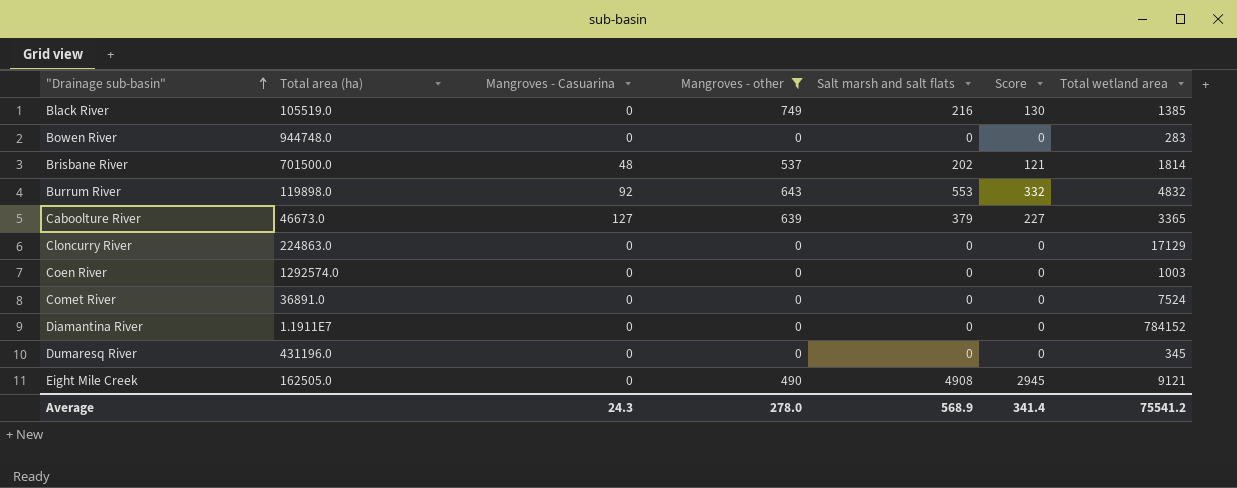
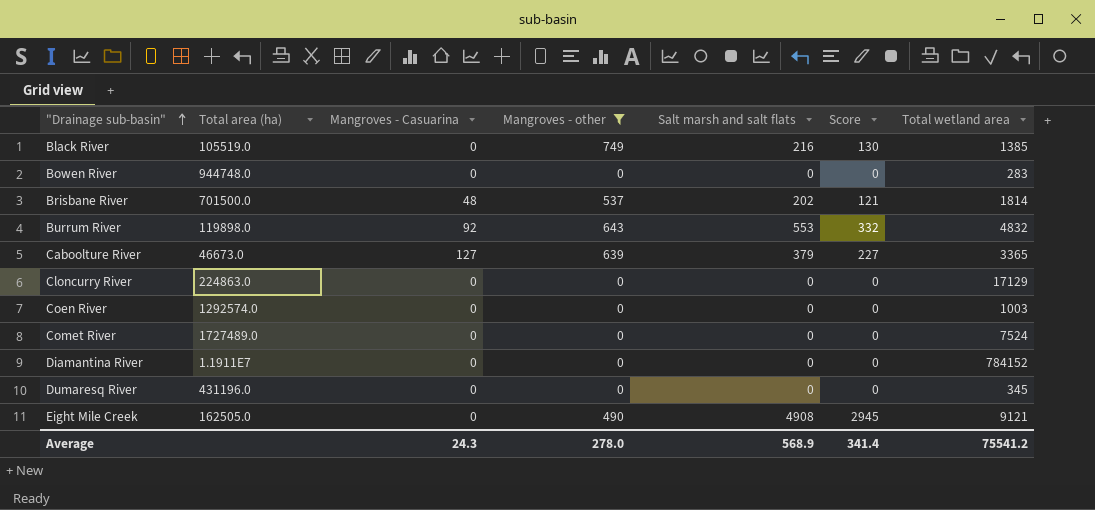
Comet River | Total area (ha): 36891.0 -> 1727489.0

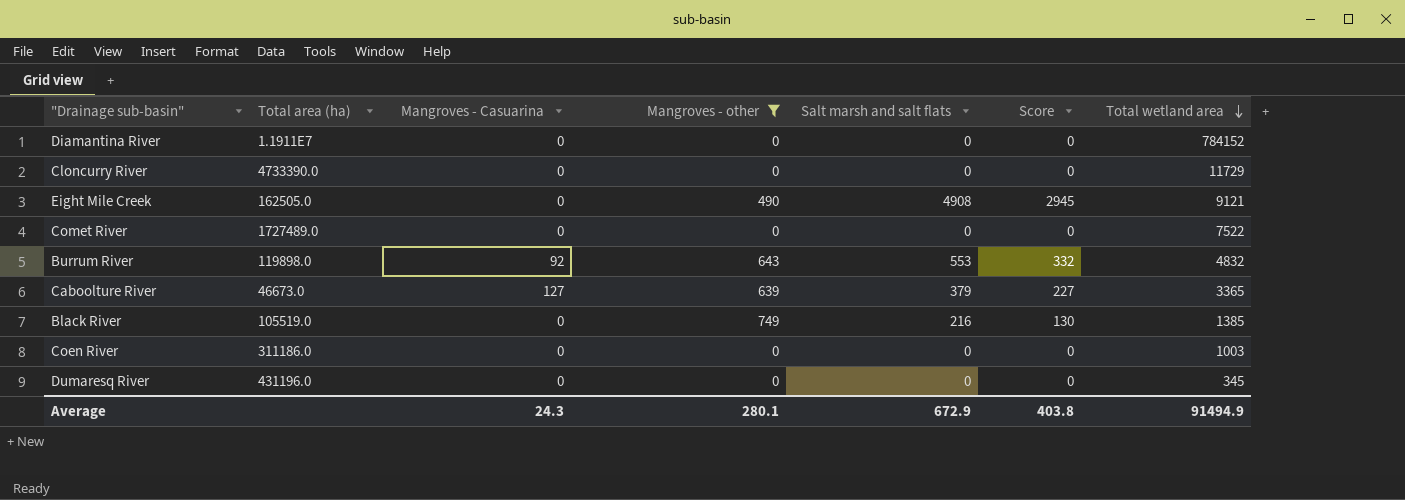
row order: "Drainage sub-basin" ascending -> Total wetland area descending
row Bowen River: 944748.0 | 0 | 0 | 0 | 0 | 283 -> none
row Brisbane River: 701500.0 | 48 | 537 | 202 | 121 | 1814 -> none
Cloncurry River | Total area (ha): 224863.0 -> 4733390.0
Cloncurry River | Total wetland area: 17129 -> 11729
Comet River | Total wetland area: 7524 -> 7522
Coen River | Total area (ha): 1292574.0 -> 311186.0
Average | Mangroves - other: 278.0 -> 280.1
Average | Salt marsh and salt flats: 568.9 -> 672.9
Average | Score: 341.4 -> 403.8
Average | Total wetland area: 75541.2 -> 91494.9

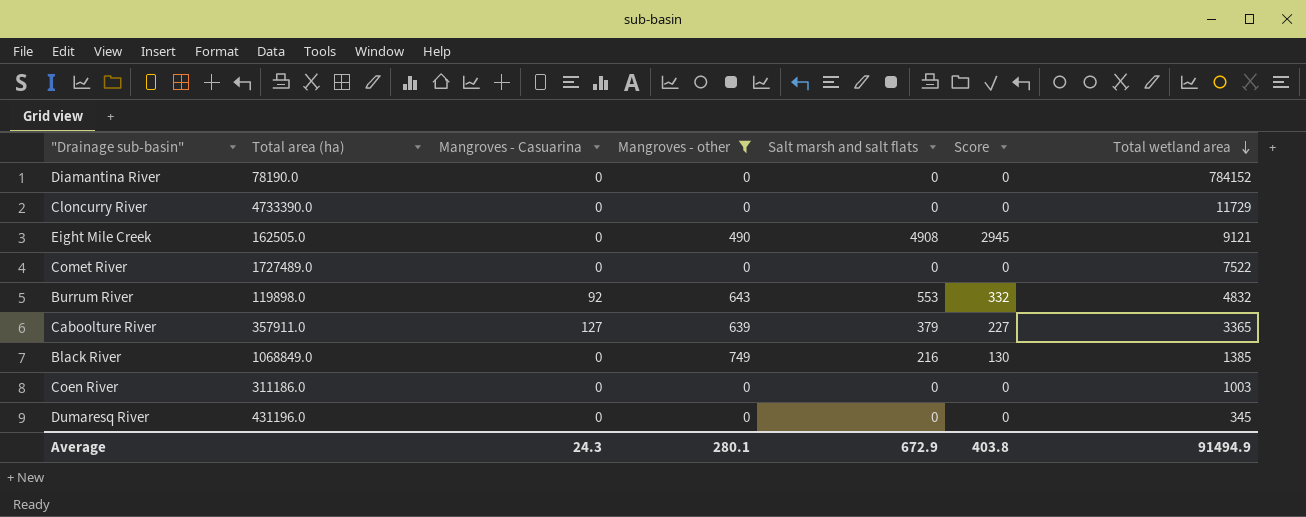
Diamantina River | Total area (ha): 1.1911E7 -> 78190.0
Caboolture River | Total area (ha): 46673.0 -> 357911.0
Black River | Total area (ha): 105519.0 -> 1068849.0

